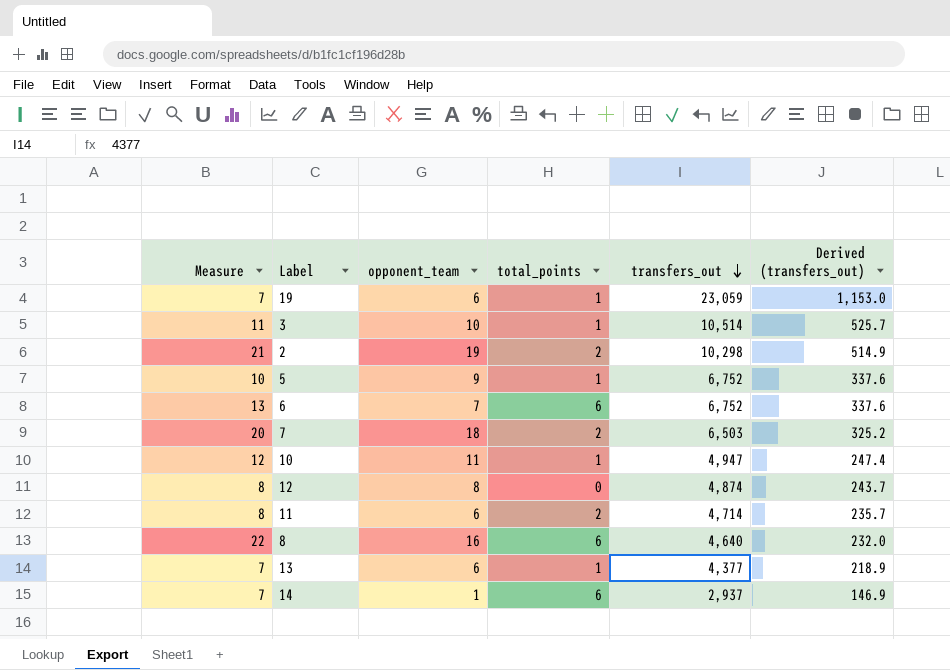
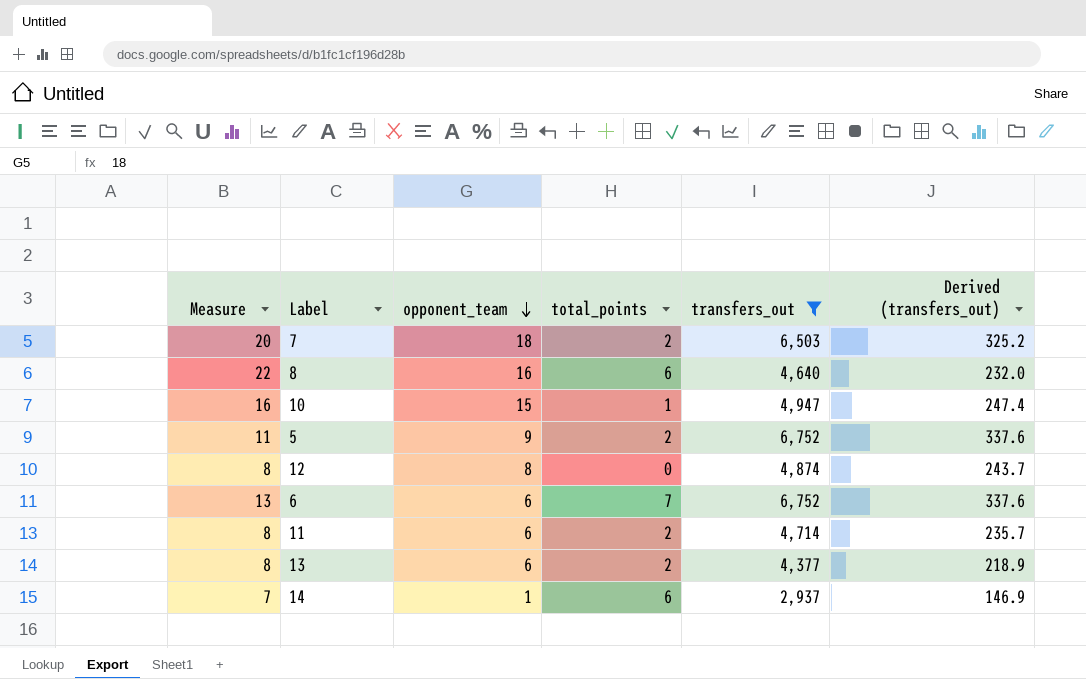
filter: none -> transfers_out <= 6,752
row order: transfers_out descending -> opponent_team descending
10 | Measure: 12 -> 16
10 | opponent_team: 11 -> 15
5 | Measure: 10 -> 11
5 | total_points: 1 -> 2
6 | opponent_team: 7 -> 6
6 | total_points: 6 -> 7
13 | Measure: 7 -> 8
13 | total_points: 1 -> 2

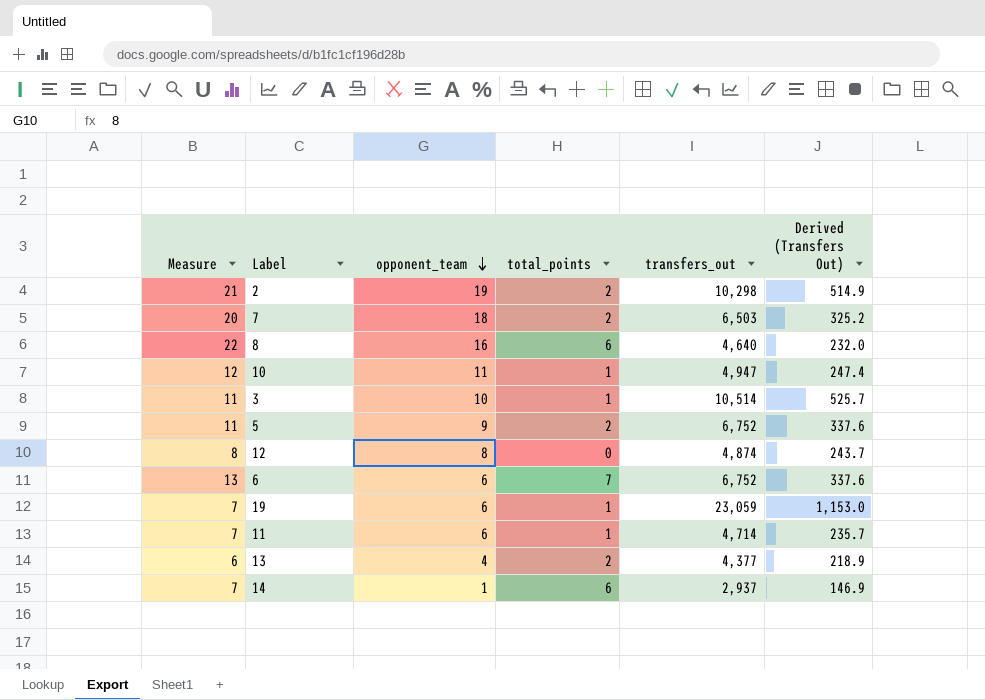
filter: transfers_out <= 6,752 -> none
column name: Derived (transfers_out) -> Derived (Transfers Out)
10 | Measure: 16 -> 12
10 | opponent_team: 15 -> 11
11 | Measure: 8 -> 7
11 | total_points: 2 -> 1
13 | Measure: 8 -> 6
13 | opponent_team: 6 -> 4

